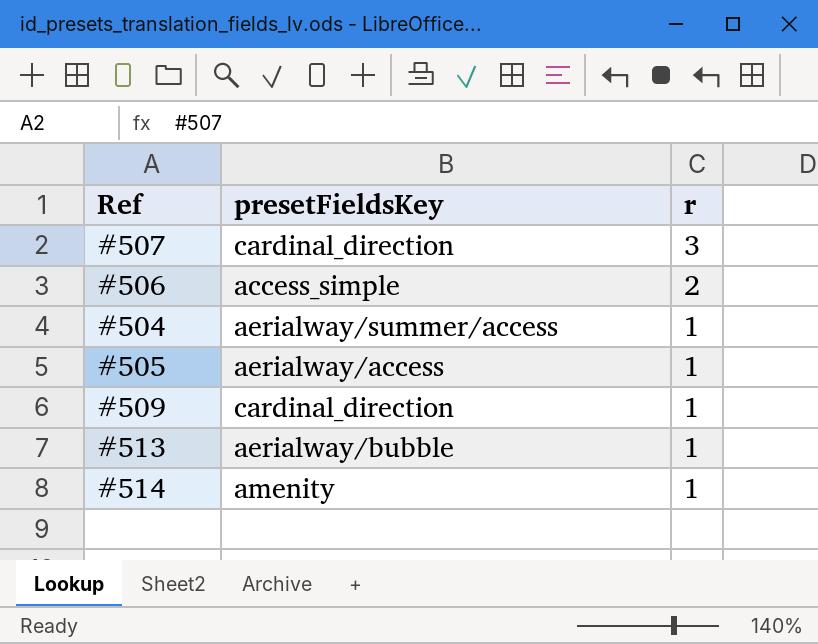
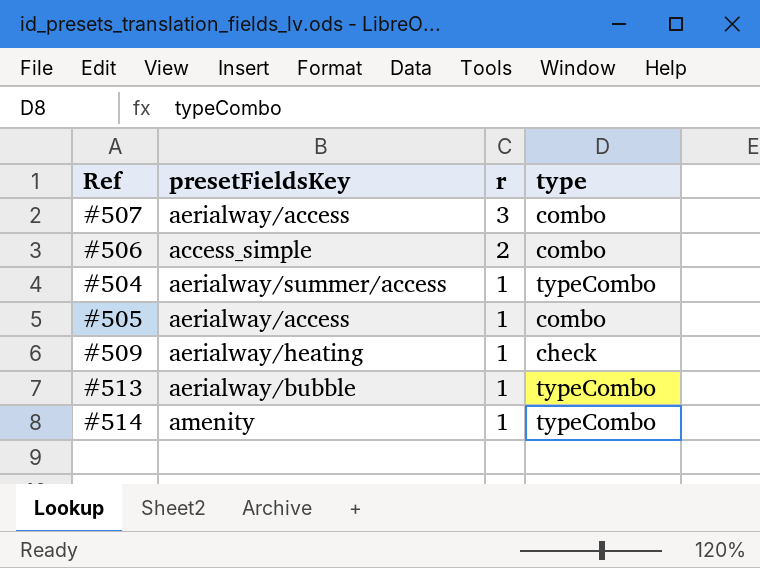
column type | position: none -> 4
#507 | presetFieldsKey: cardinal_direction -> aerialway/access
#509 | presetFieldsKey: cardinal_direction -> aerialway/heating

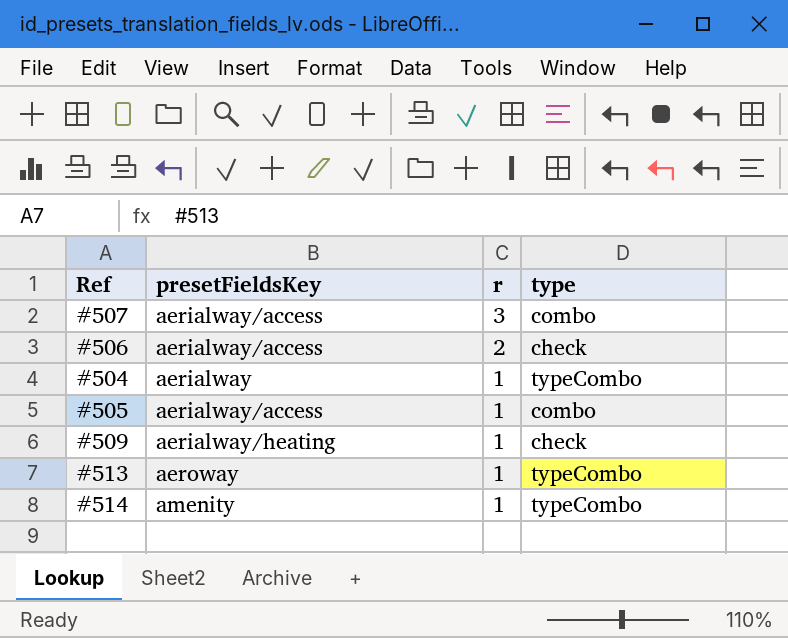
#506 | presetFieldsKey: access_simple -> aerialway/access
#506 | type: combo -> check
#504 | presetFieldsKey: aerialway/summer/access -> aerialway
#513 | presetFieldsKey: aerialway/bubble -> aeroway

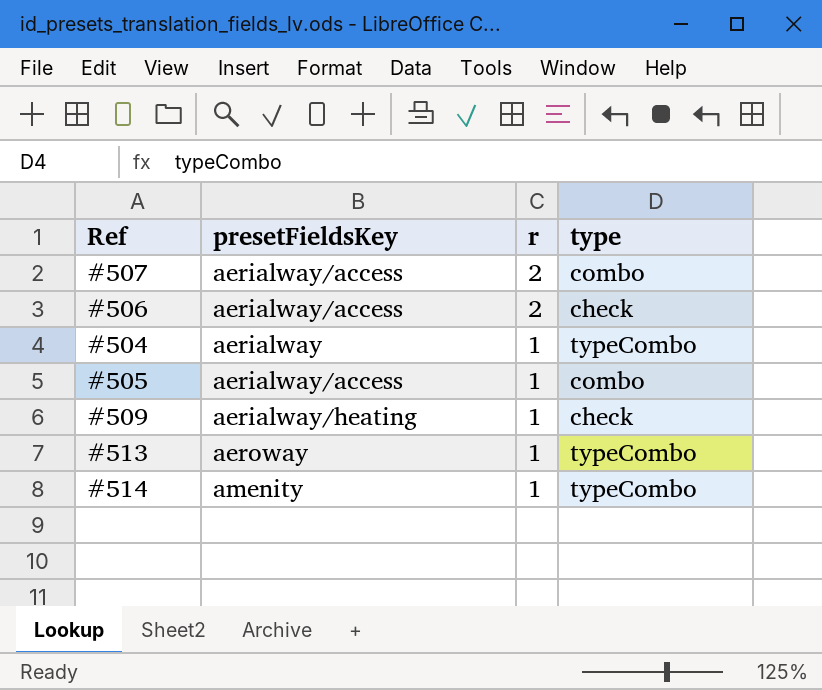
#507 | r: 3 -> 2

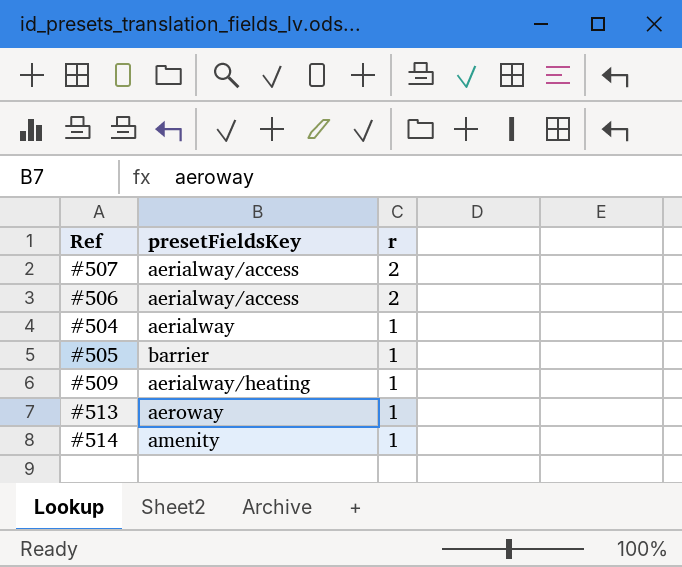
column type | position: 4 -> none
#505 | presetFieldsKey: aerialway/access -> barrier

